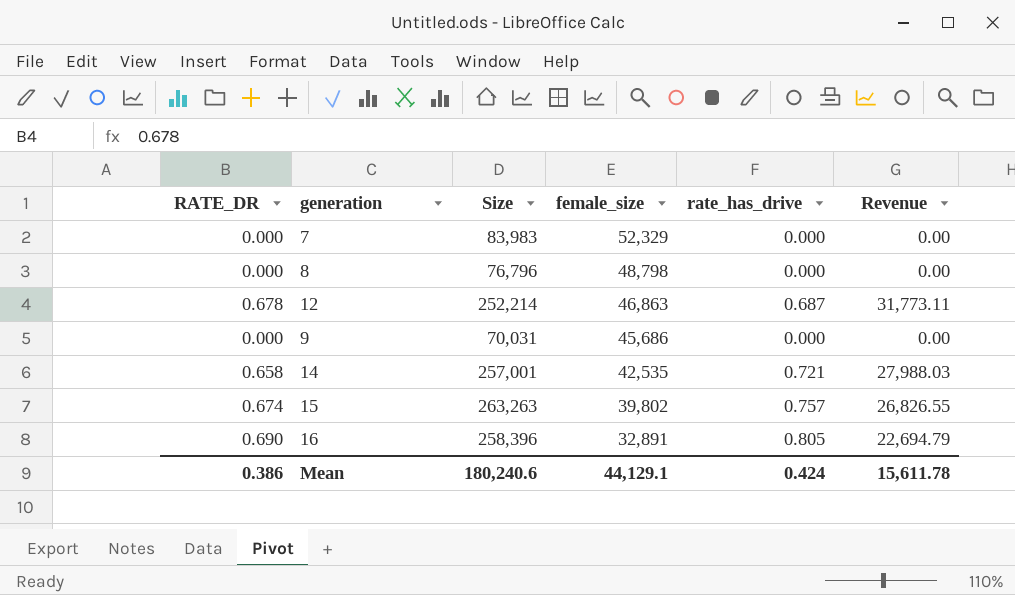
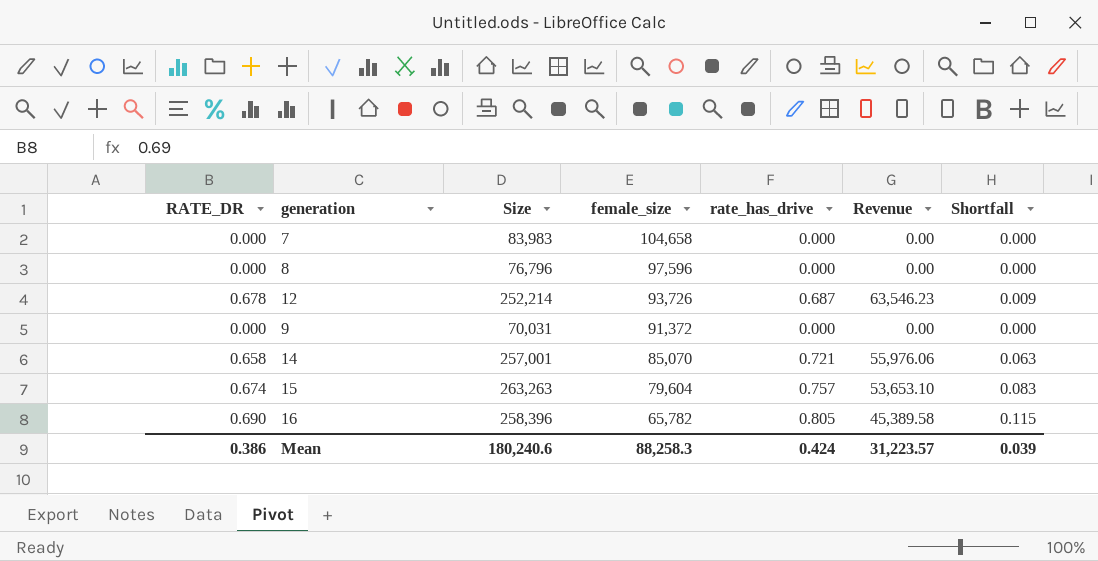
column Shortfall | formula: none -> [rate_has_drive] - [RATE_DR]
7 | female_size: 52,329 -> 104,658
8 | female_size: 48,798 -> 97,596
12 | female_size: 46,863 -> 93,726
12 | Revenue: 31,773.11 -> 63,546.23
9 | female_size: 45,686 -> 91,372
14 | female_size: 42,535 -> 85,070
14 | Revenue: 27,988.03 -> 55,976.06
15 | female_size: 39,802 -> 79,604
15 | Revenue: 26,826.55 -> 53,653.10
16 | female_size: 32,891 -> 65,782
16 | Revenue: 22,694.79 -> 45,389.58
Mean | female_size: 44,129.1 -> 88,258.3
Mean | Revenue: 15,611.78 -> 31,223.57

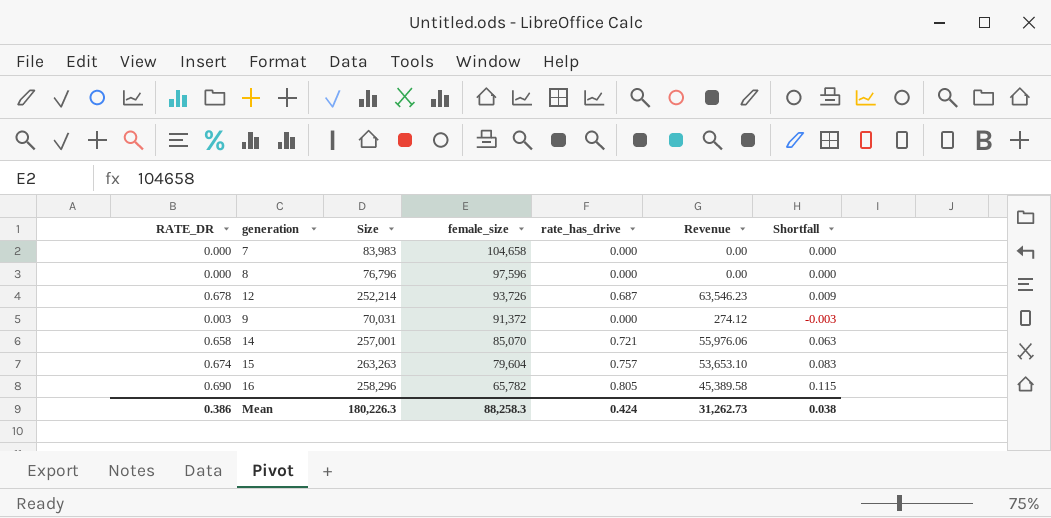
9 | RATE_DR: 0.000 -> 0.003
9 | Revenue: 0.00 -> 274.12
9 | Shortfall: 0.000 -> -0.003
16 | Size: 258,396 -> 258,296
Mean | Size: 180,240.6 -> 180,226.3
Mean | Revenue: 31,223.57 -> 31,262.73
Mean | Shortfall: 0.039 -> 0.038

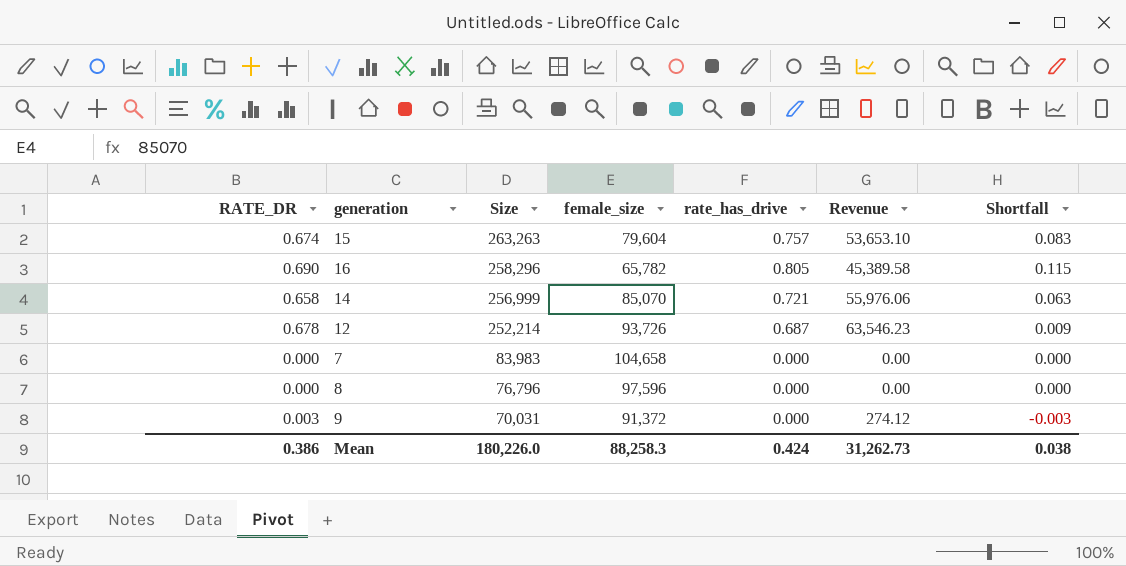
row order: female_size descending -> Size descending
14 | Size: 257,001 -> 256,999
Mean | Size: 180,226.3 -> 180,226.0

